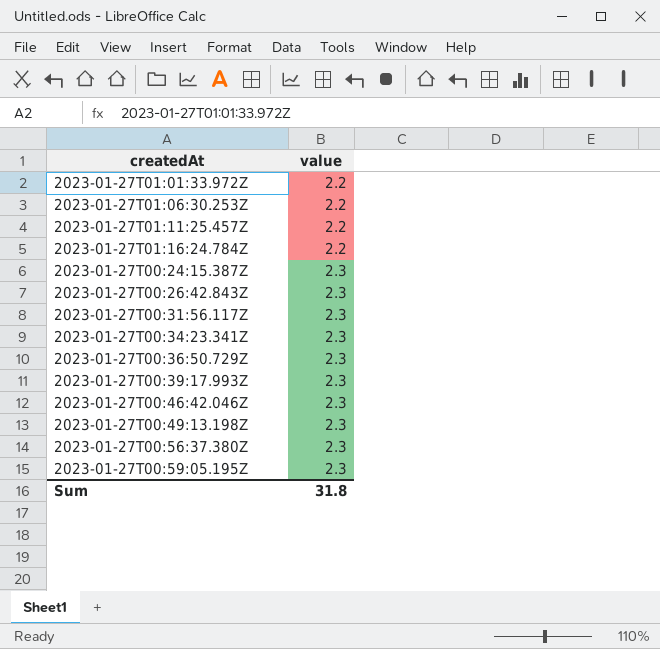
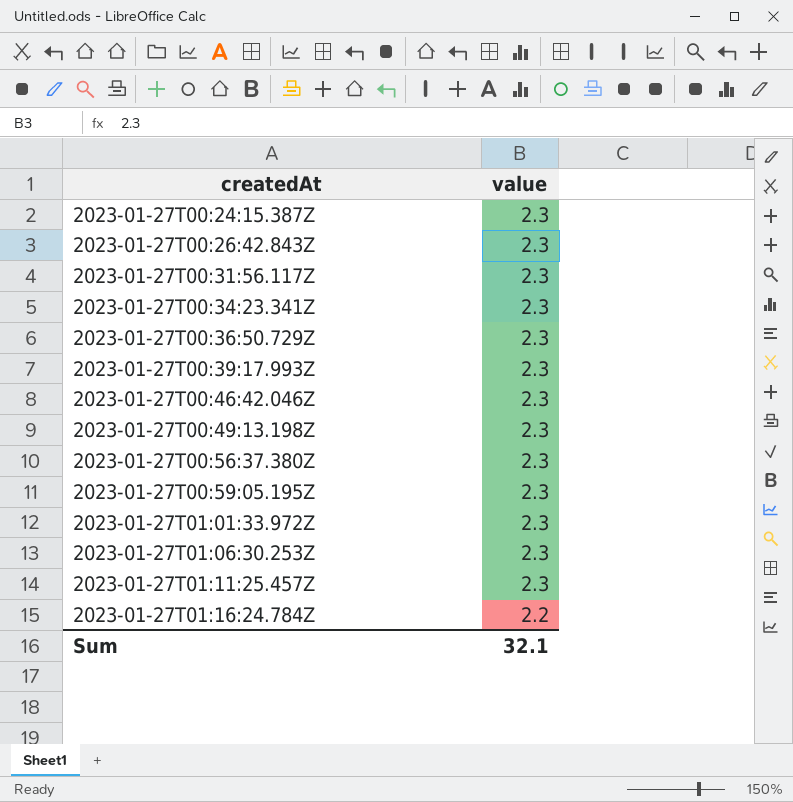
row order: value ascending -> createdAt ascending
2023-01-27T01:01:33.972Z | value: 2.2 -> 2.3
2023-01-27T01:06:30.253Z | value: 2.2 -> 2.3
2023-01-27T01:11:25.457Z | value: 2.2 -> 2.3
Sum | value: 31.8 -> 32.1

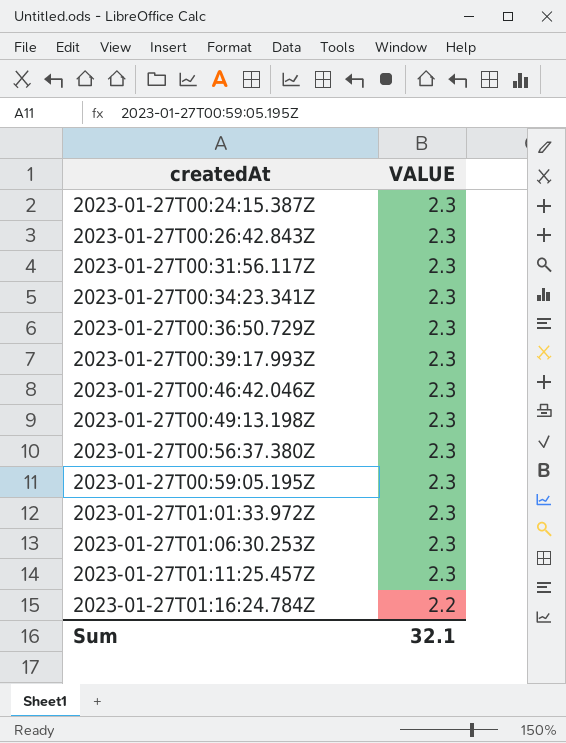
column name: value -> VALUE

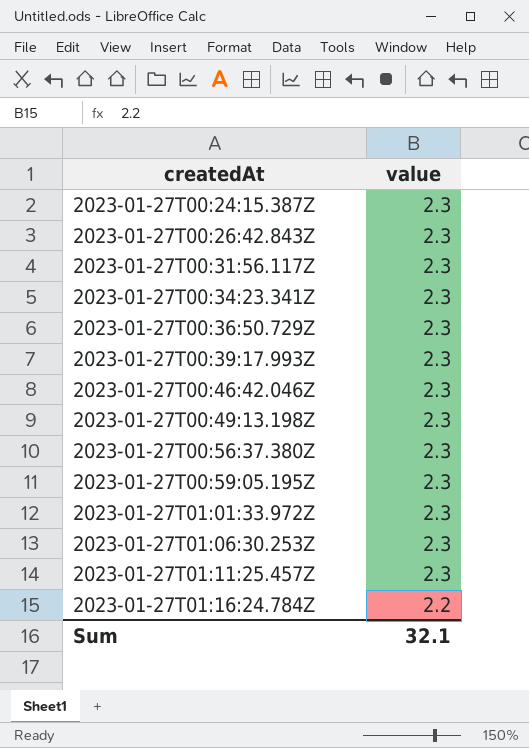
column name: VALUE -> value

